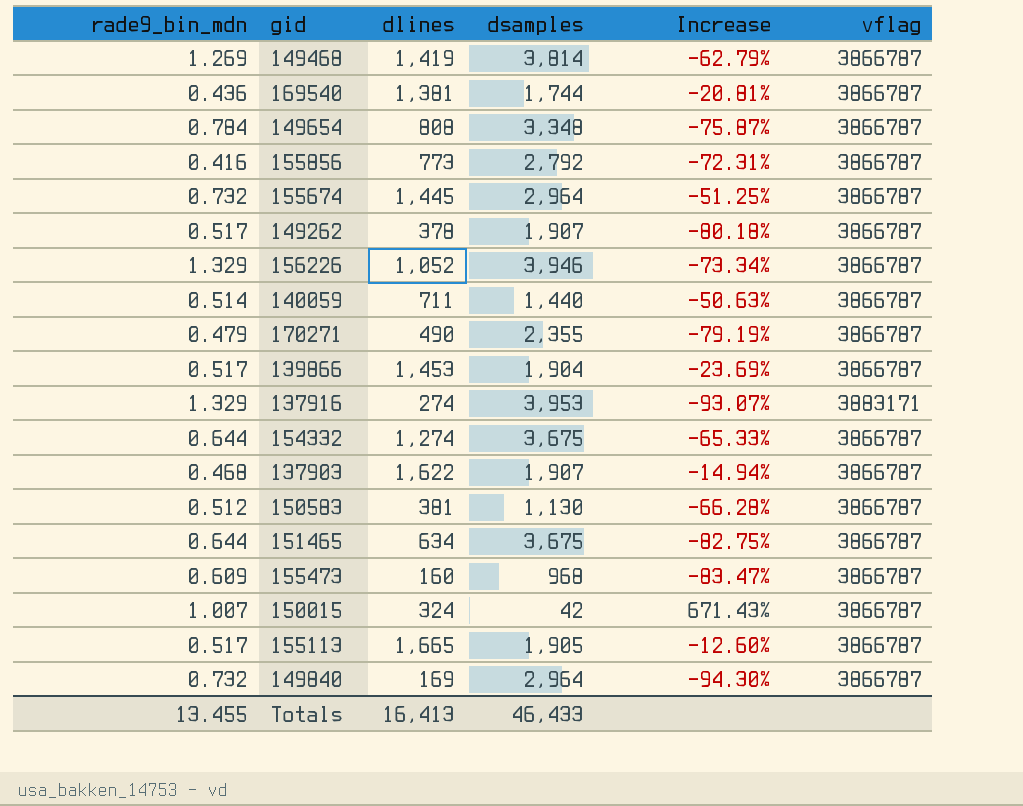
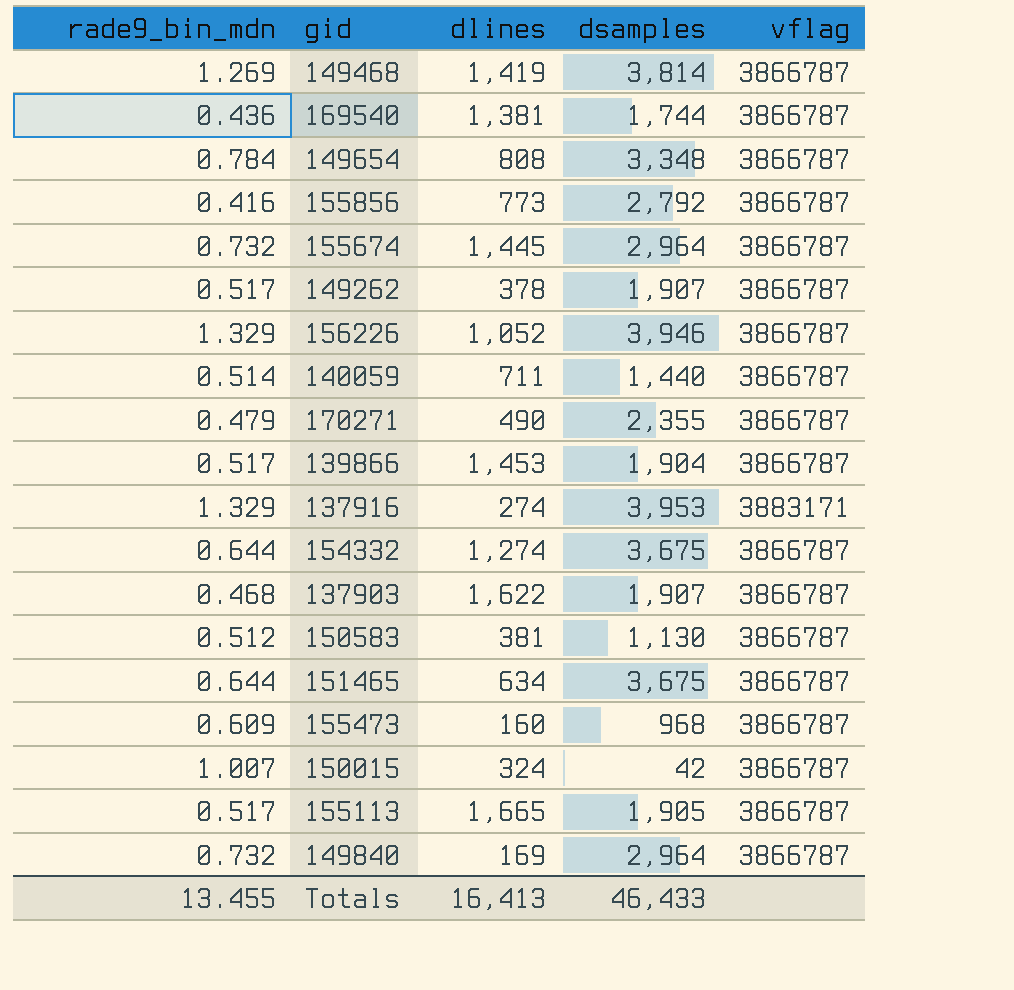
column Increase | formula: ([dlines] - [dsamples]) / [dsamples] -> none

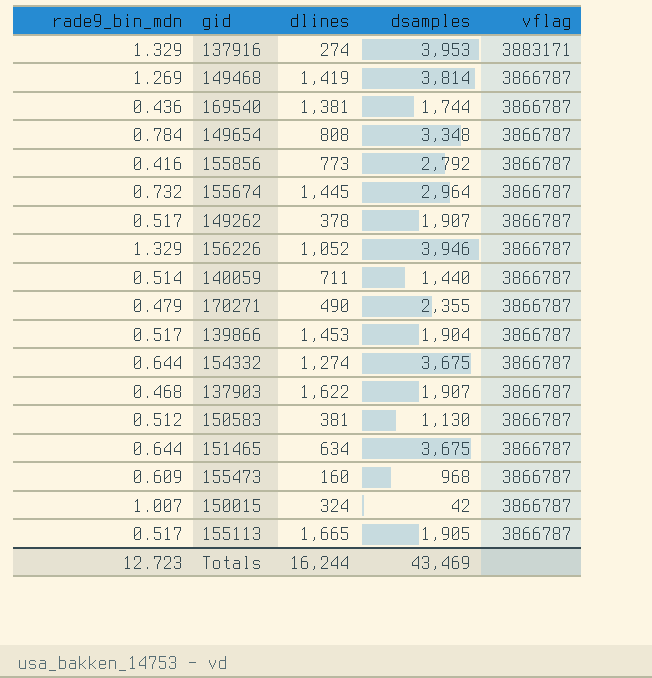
row order: none -> vflag descending
row 149840: 0.732 | 169 | 2,964 | 3866787 -> none
Totals | rade9_bin_mdn: 13.455 -> 12.723
Totals | dlines: 16,413 -> 16,244
Totals | dsamples: 46,433 -> 43,469

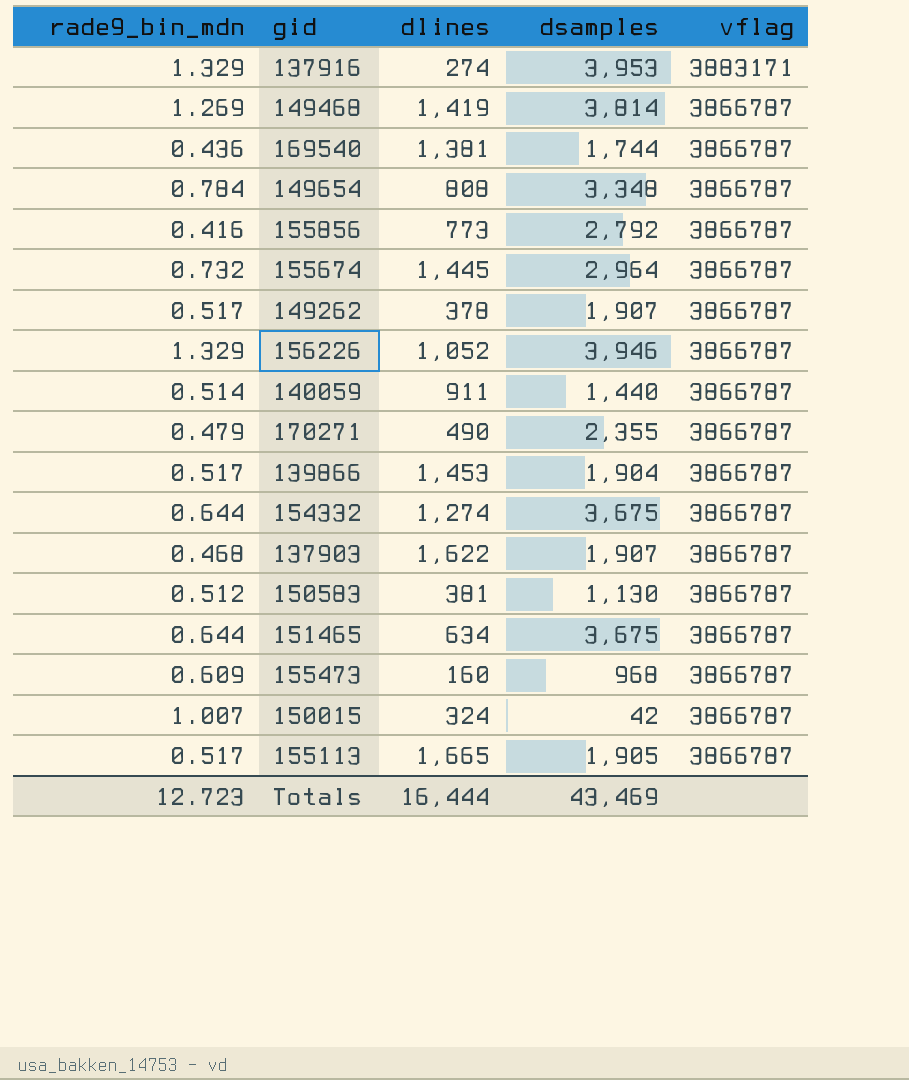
140059 | dlines: 711 -> 911
Totals | dlines: 16,244 -> 16,444

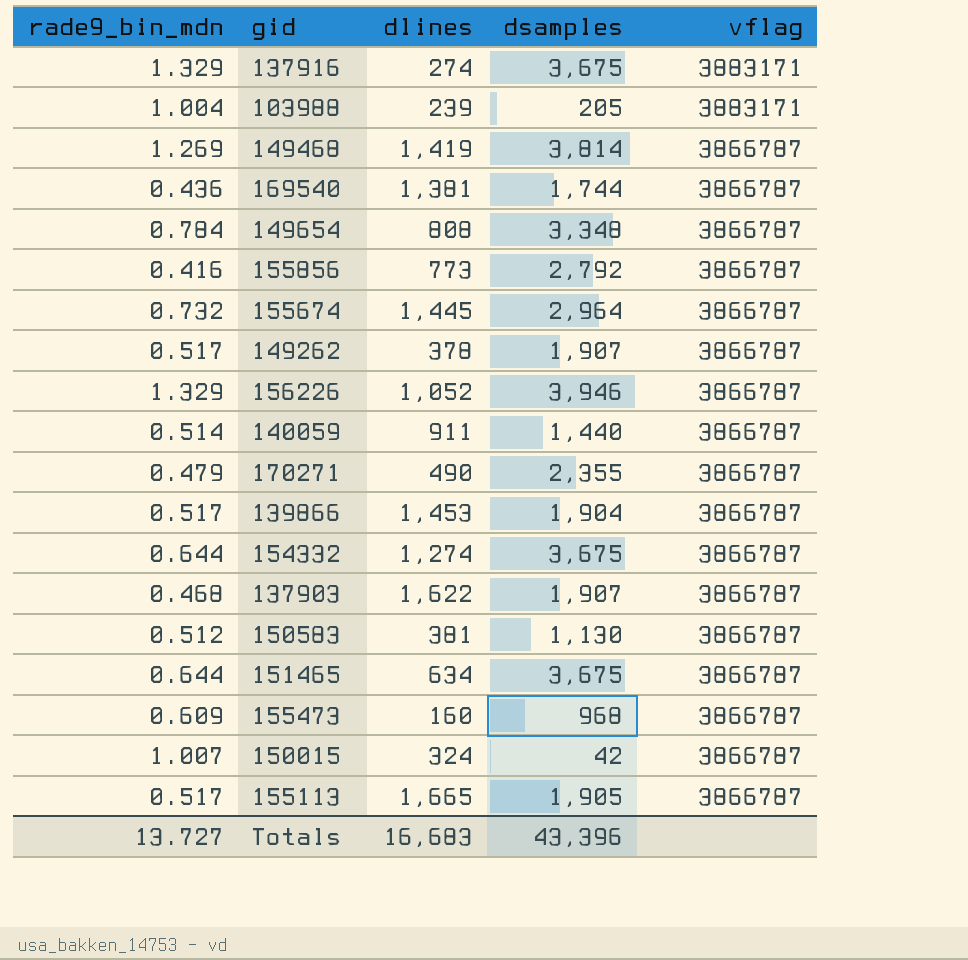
137916 | dsamples: 3,953 -> 3,675
row 103988: none -> 1.004 | 239 | 205 | 3883171
Totals | rade9_bin_mdn: 12.723 -> 13.727
Totals | dlines: 16,444 -> 16,683
Totals | dsamples: 43,469 -> 43,396

